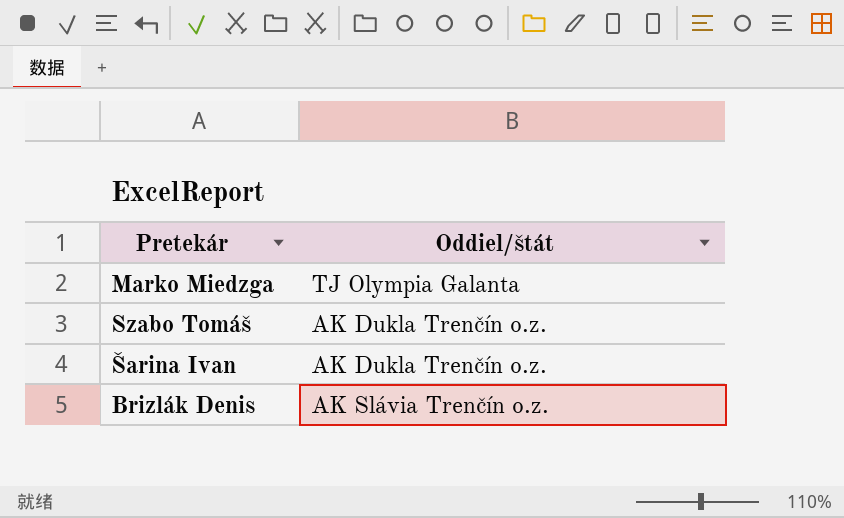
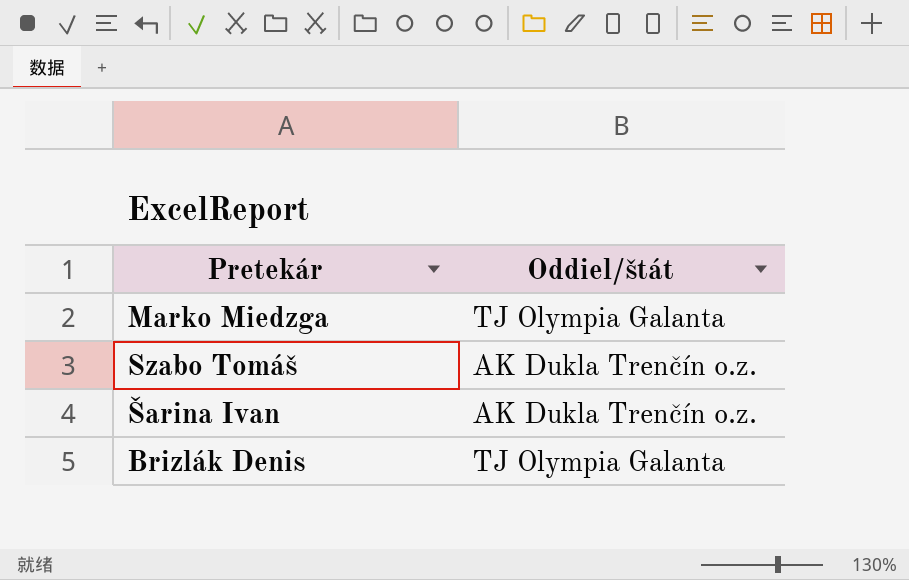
Brizlák Denis | Oddiel/štát: AK Slávia Trenčín o.z. -> TJ Olympia Galanta

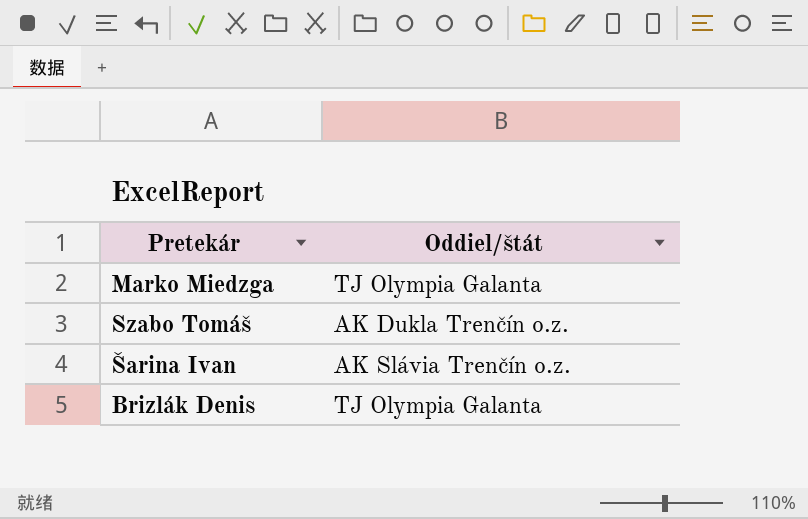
Šarina Ivan | Oddiel/štát: AK Dukla Trenčín o.z. -> AK Slávia Trenčín o.z.

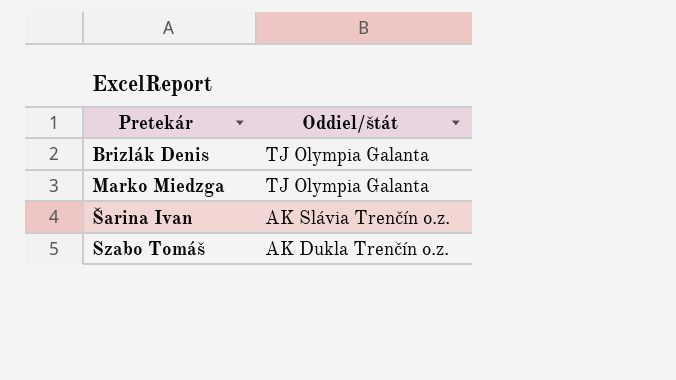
row order: none -> Pretekár ascending

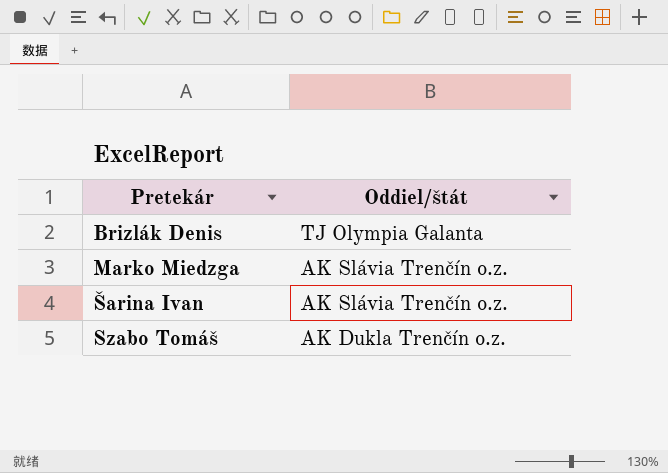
Marko Miedzga | Oddiel/štát: TJ Olympia Galanta -> AK Slávia Trenčín o.z.

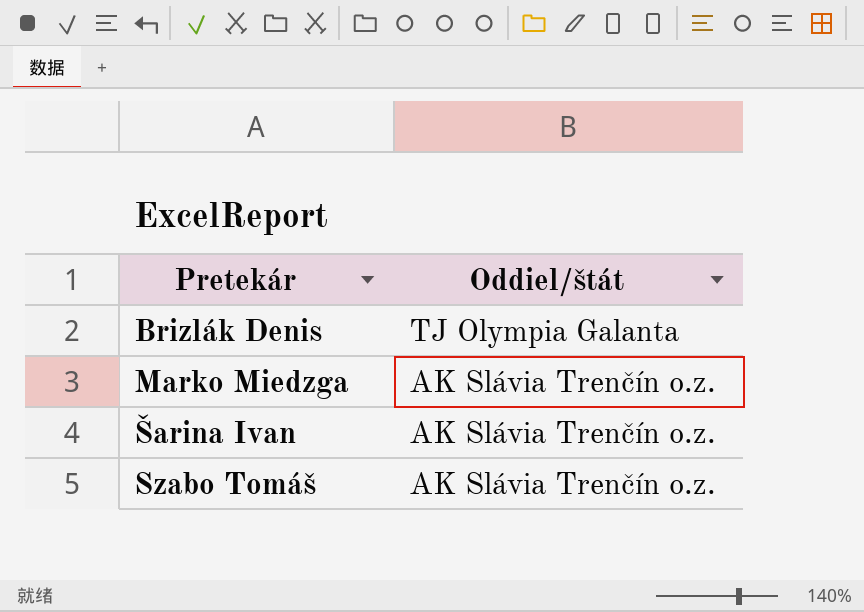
Szabo Tomáš | Oddiel/štát: AK Dukla Trenčín o.z. -> AK Slávia Trenčín o.z.

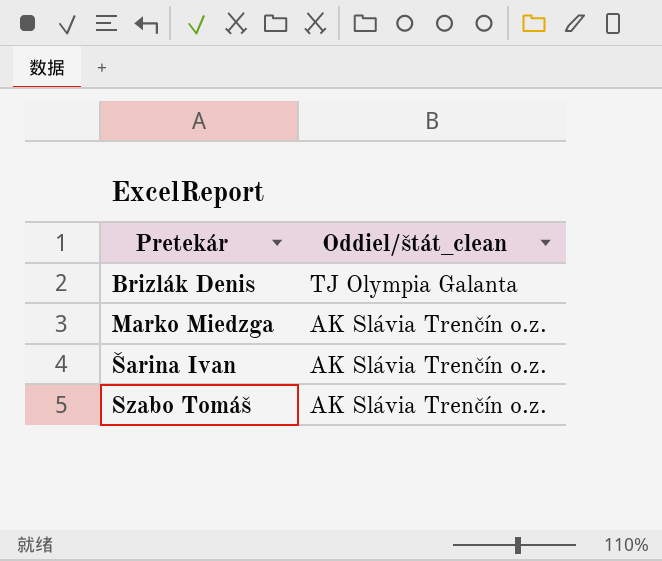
column name: Oddiel/štát -> Oddiel/štát_clean

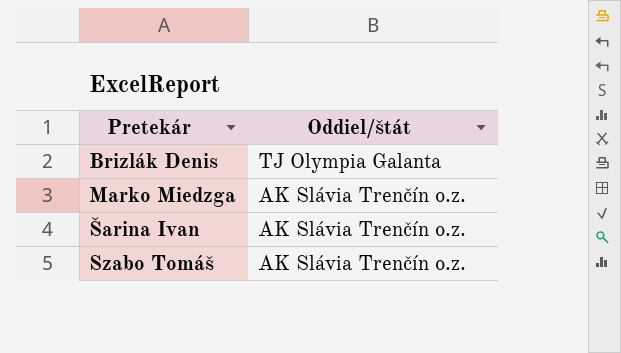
column name: Oddiel/štát_clean -> Oddiel/štát

